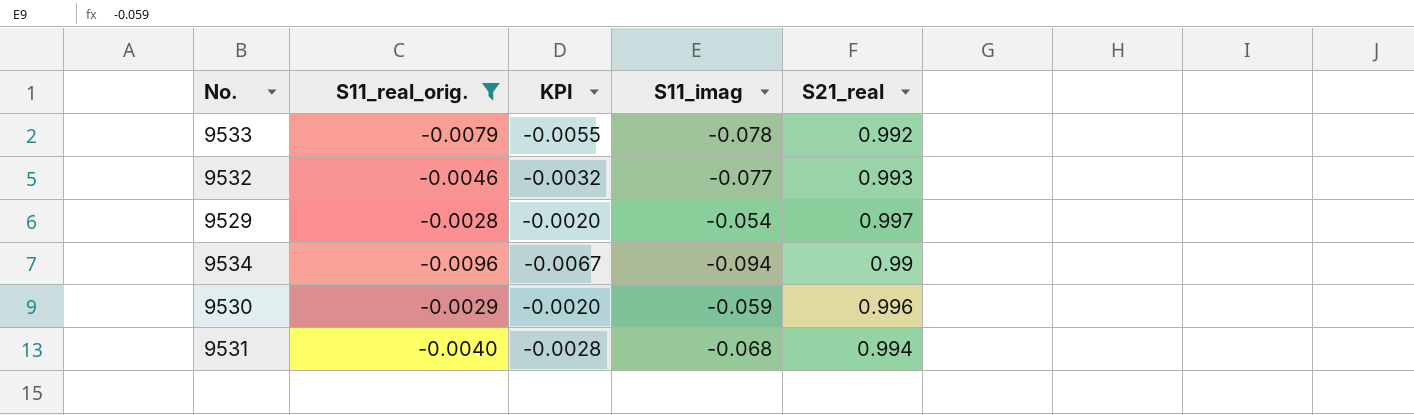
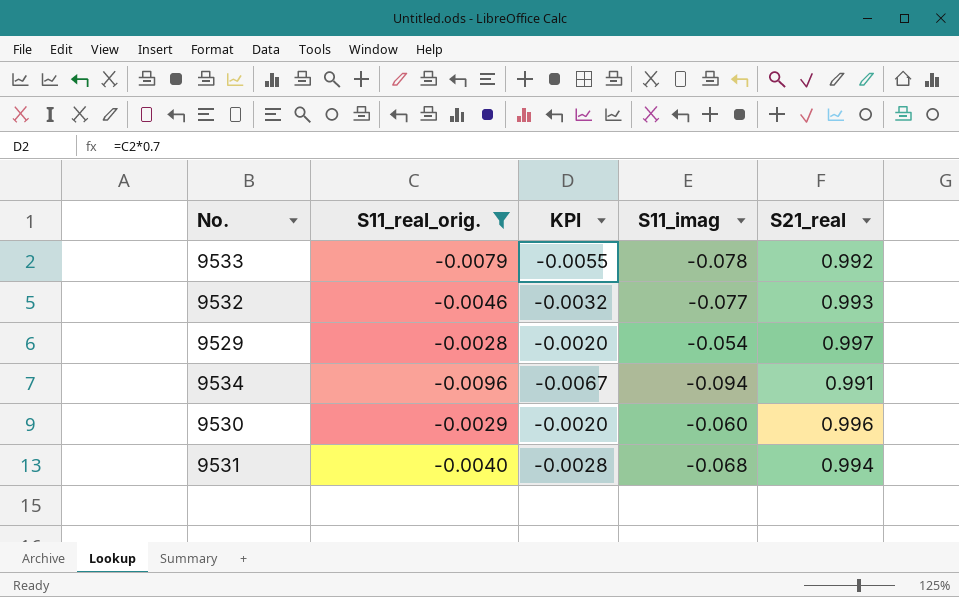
9534 | S21_real: 0.99 -> 0.991
9530 | S11_imag: -0.059 -> -0.060

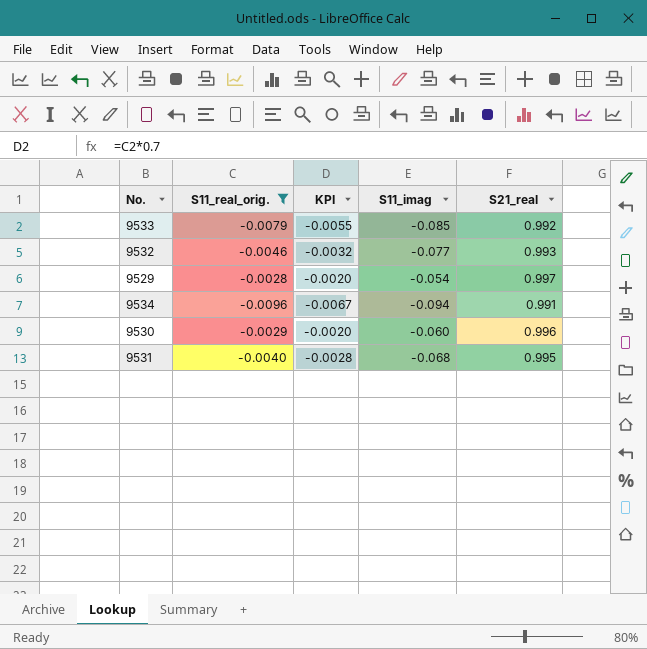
9533 | S11_imag: -0.078 -> -0.085
9531 | S21_real: 0.994 -> 0.995

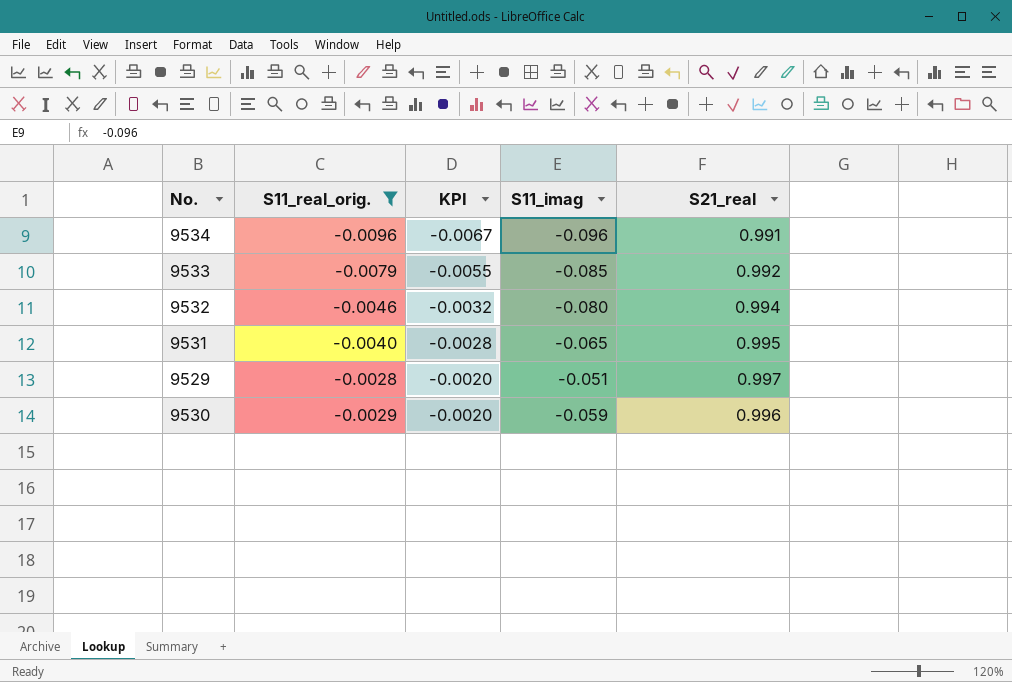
row order: none -> KPI ascending
9534 | S11_imag: -0.094 -> -0.096
9532 | S11_imag: -0.077 -> -0.080
9532 | S21_real: 0.993 -> 0.994
9531 | S11_imag: -0.068 -> -0.065
9529 | S11_imag: -0.054 -> -0.051
9530 | S11_imag: -0.060 -> -0.059

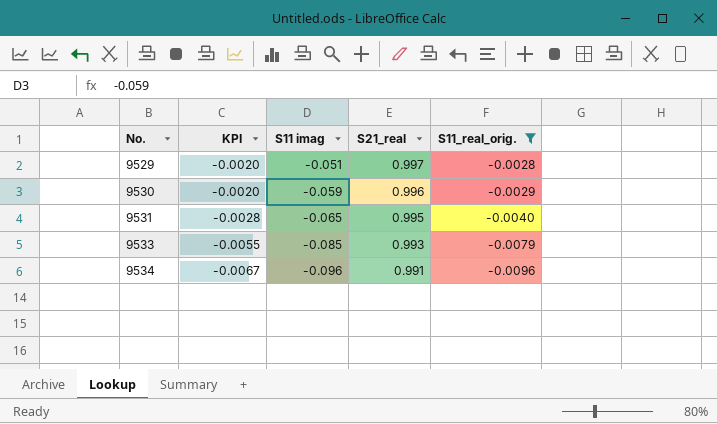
row order: KPI ascending -> No. ascending
column name: S11_imag -> S11 imag
column S11_real_orig. | position: 2 -> 5
row 9532: -0.0046 | -0.0032 | -0.080 | 0.994 -> none
9533 | S21_real: 0.992 -> 0.993

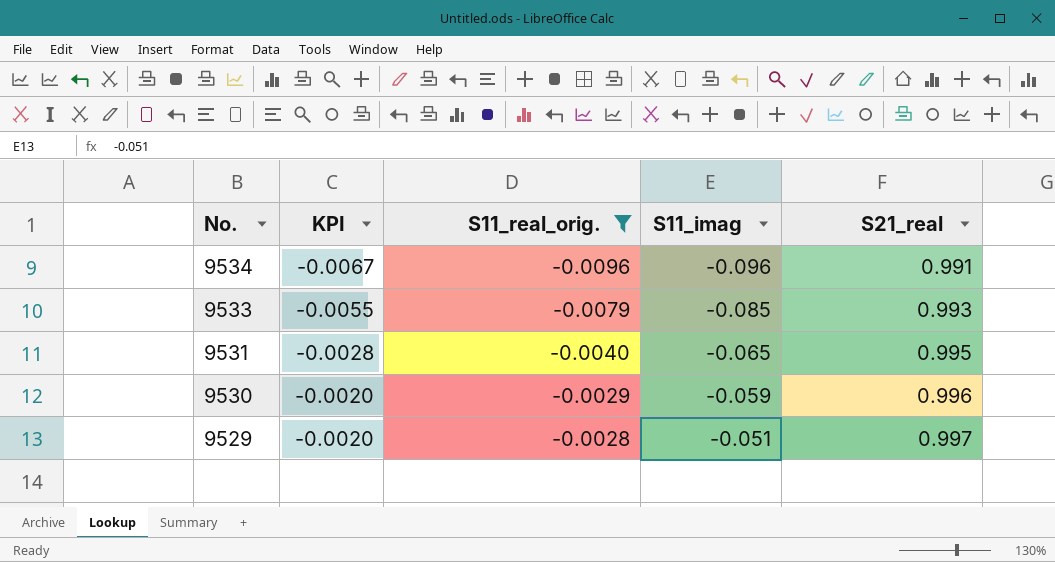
row order: No. ascending -> No. descending
column S11_real_orig. | position: 5 -> 3
column name: S11 imag -> S11_imag

